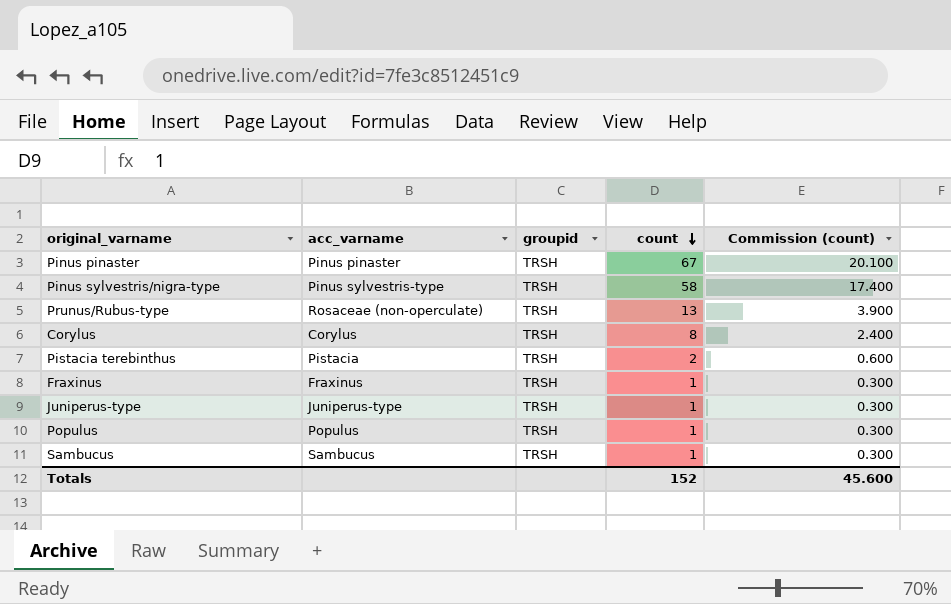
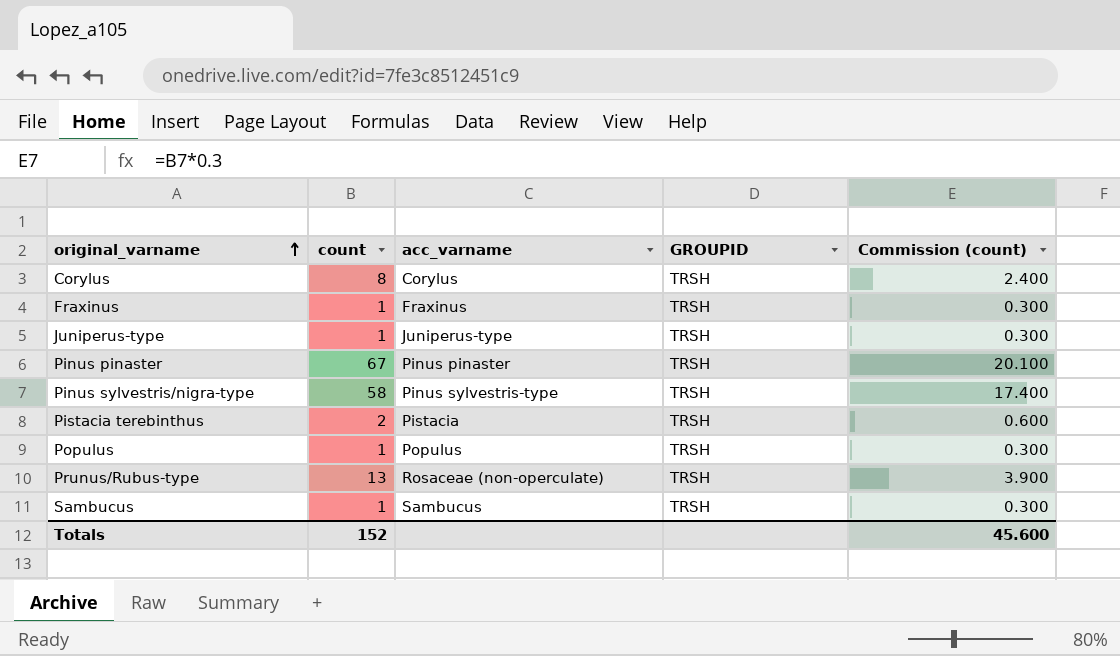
row order: count descending -> original_varname ascending
column count | position: 4 -> 2
column name: groupid -> GROUPID

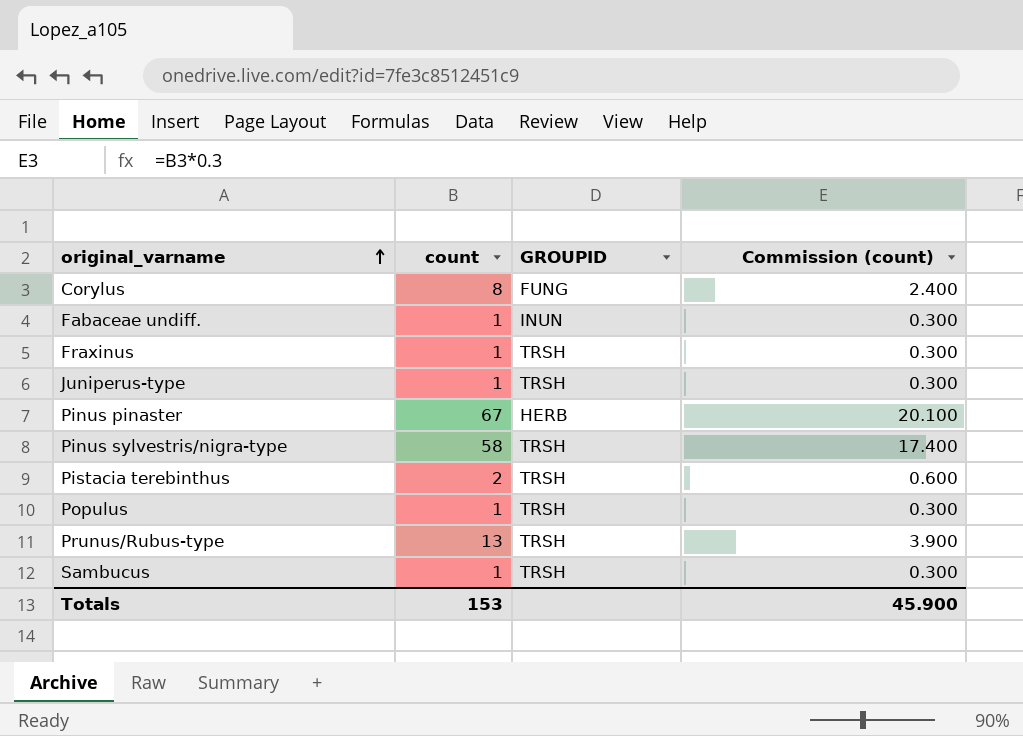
column acc_varname | position: 3 -> none
Corylus | GROUPID: TRSH -> FUNG
row Fabaceae undiff.: none -> 1 | INUN | 0.300
Pinus pinaster | GROUPID: TRSH -> HERB
Totals | count: 152 -> 153
Totals | Commission (count): 45.600 -> 45.900

